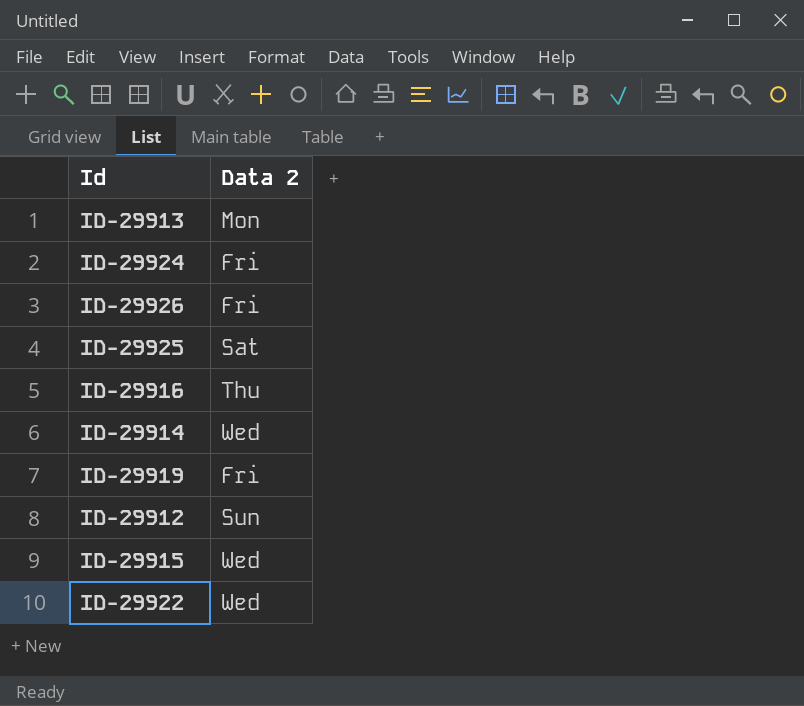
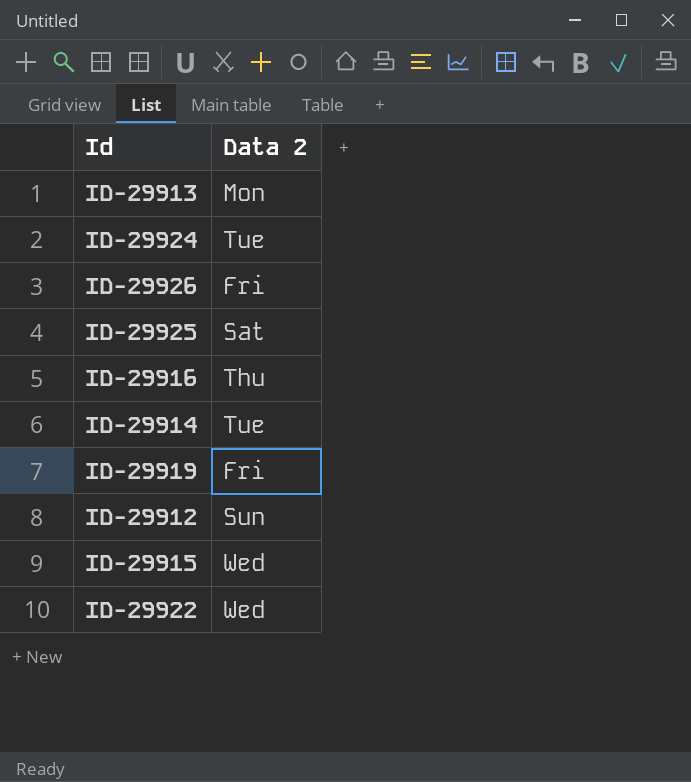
ID-29924 | Data 2: Fri -> Tue
ID-29914 | Data 2: Wed -> Tue

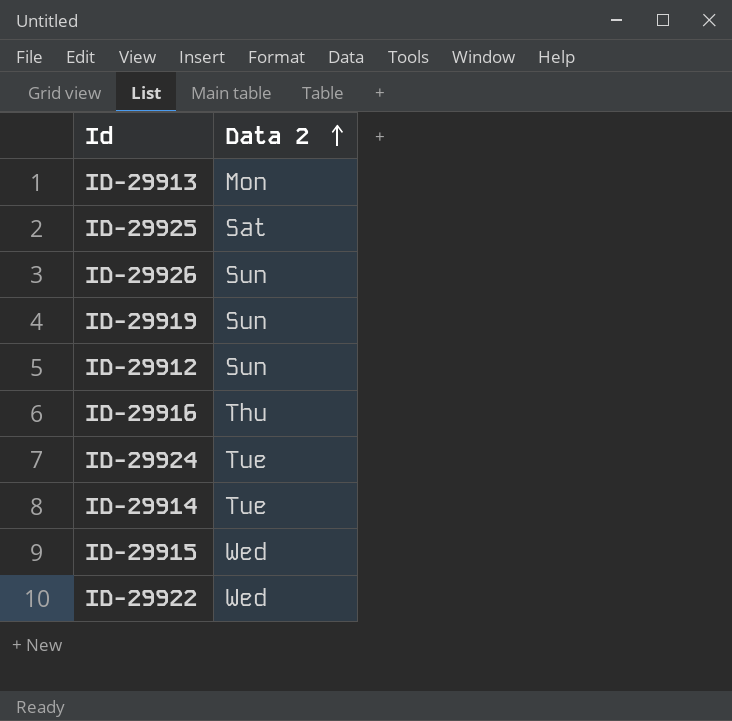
row order: none -> Data 2 ascending
ID-29926 | Data 2: Fri -> Sun
ID-29919 | Data 2: Fri -> Sun

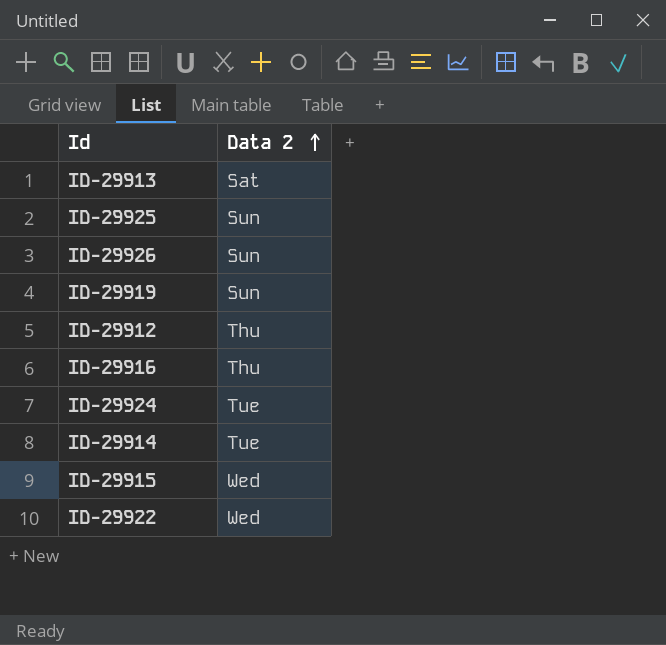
ID-29913 | Data 2: Mon -> Sat
ID-29925 | Data 2: Sat -> Sun
ID-29912 | Data 2: Sun -> Thu

